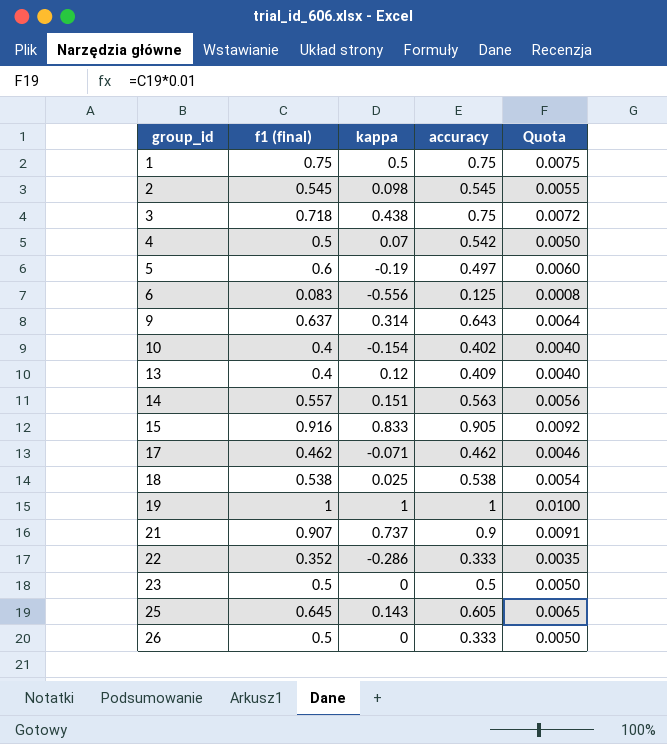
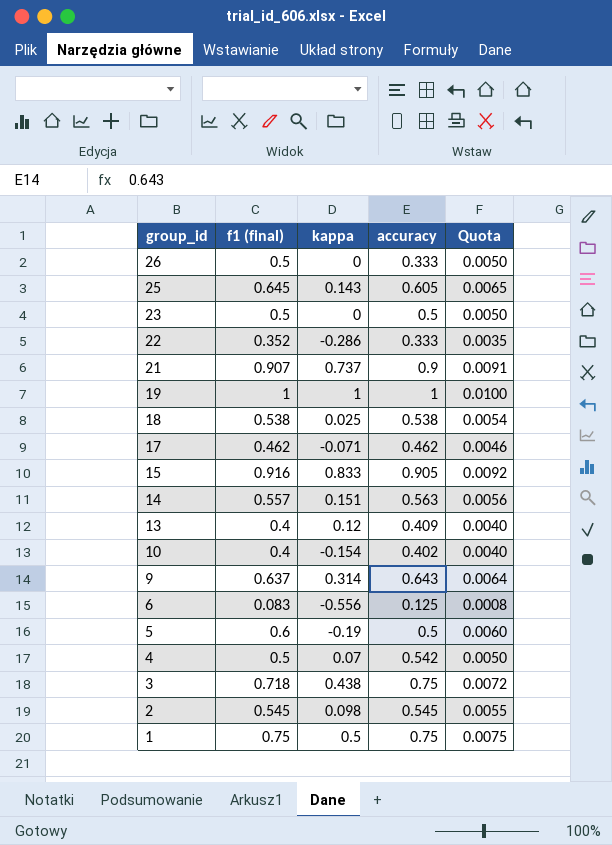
row order: group_id ascending -> group_id descending
5 | accuracy: 0.497 -> 0.5

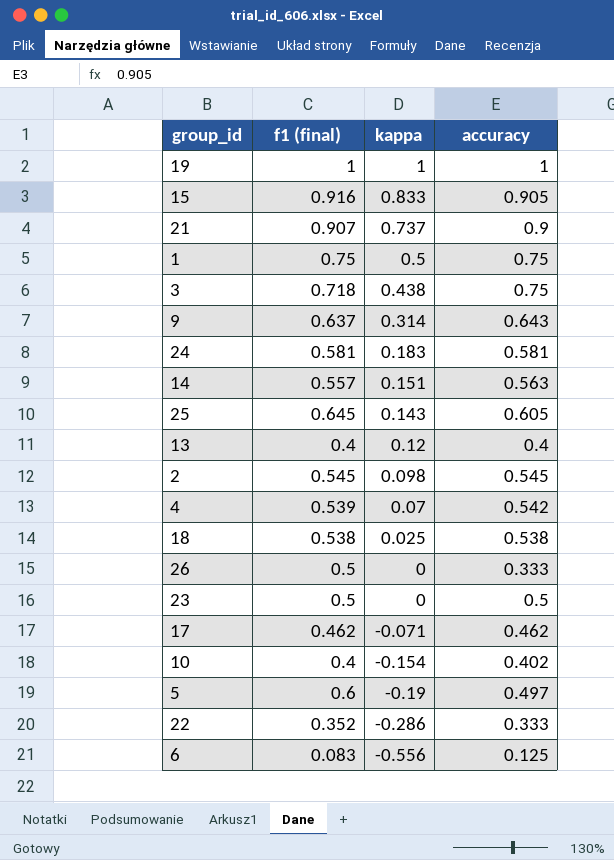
row order: group_id descending -> kappa descending
column Quota | formula: [f1 (final)] * 0.01 -> none
row 24: none -> 0.581 | 0.183 | 0.581
13 | accuracy: 0.409 -> 0.4
4 | f1 (final): 0.5 -> 0.539
5 | accuracy: 0.5 -> 0.497

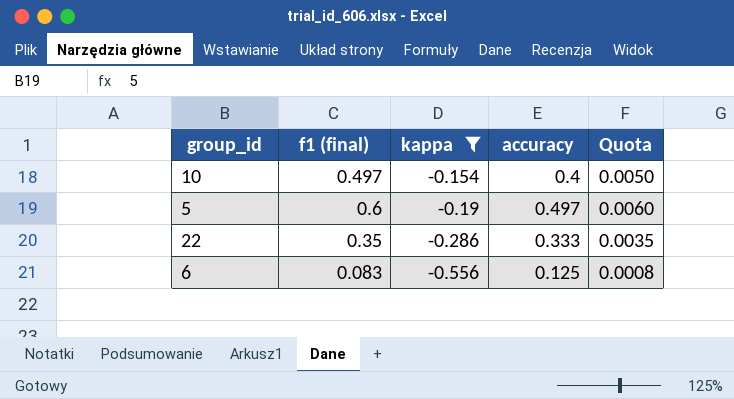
filter: none -> kappa <= -0.154
column Quota | formula: none -> [f1 (final)] * 0.01
10 | f1 (final): 0.4 -> 0.497
10 | accuracy: 0.402 -> 0.4
22 | f1 (final): 0.352 -> 0.35

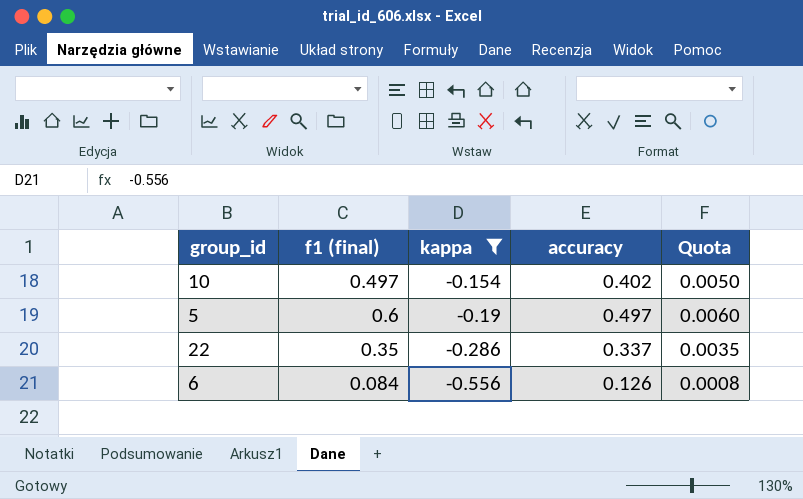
10 | accuracy: 0.4 -> 0.402
22 | accuracy: 0.333 -> 0.337
6 | f1 (final): 0.083 -> 0.084
6 | accuracy: 0.125 -> 0.126

